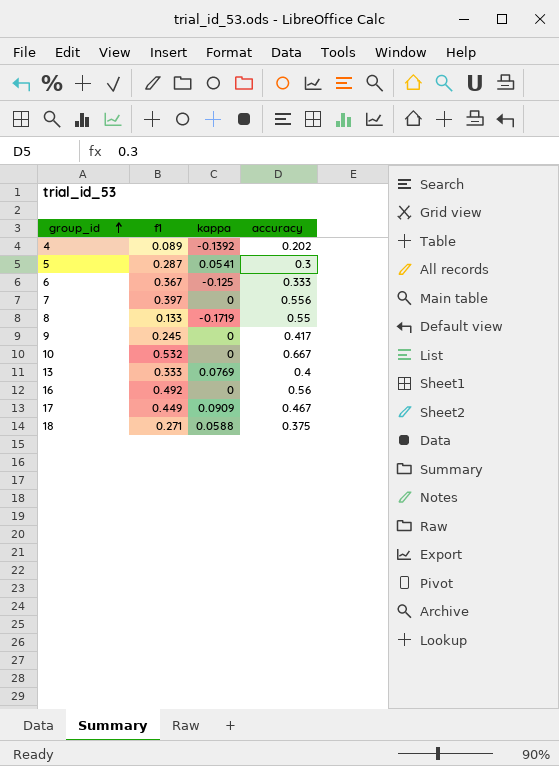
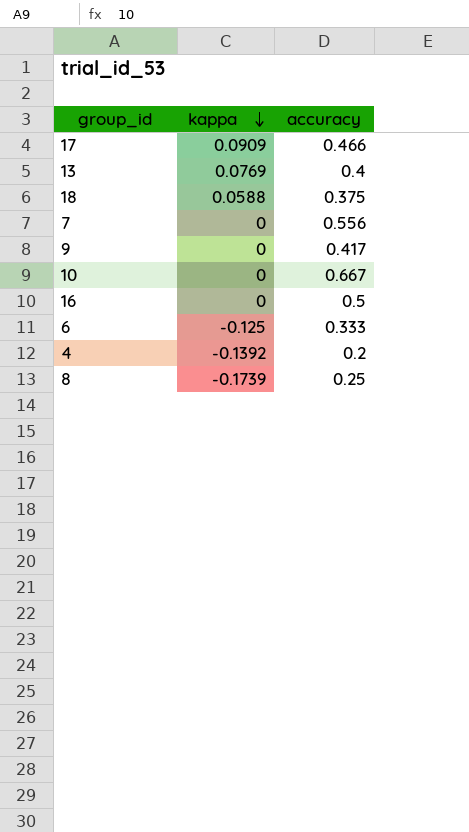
row order: group_id ascending -> kappa descending
column f1 | position: 2 -> none
row 5: 0.287 | 0.0541 | 0.3 -> none
17 | accuracy: 0.467 -> 0.466
16 | accuracy: 0.56 -> 0.5
4 | accuracy: 0.202 -> 0.2
8 | kappa: -0.1719 -> -0.1739
8 | accuracy: 0.55 -> 0.25

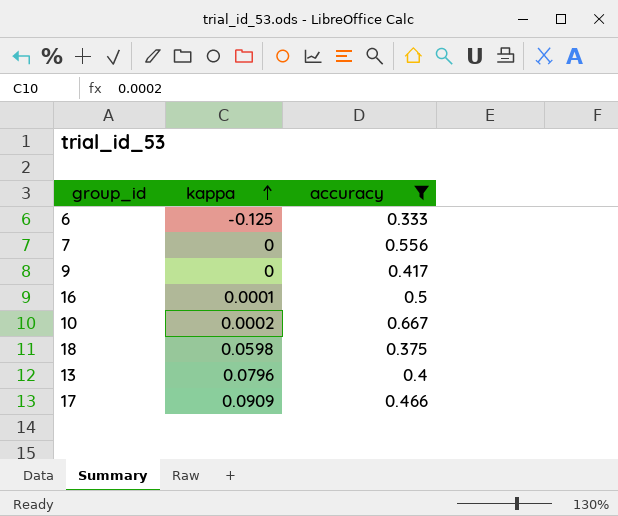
filter: none -> accuracy >= 0.333
row order: kappa descending -> kappa ascending
16 | kappa: 0 -> 0.0001
10 | kappa: 0 -> 0.0002
18 | kappa: 0.0588 -> 0.0598
13 | kappa: 0.0769 -> 0.0796

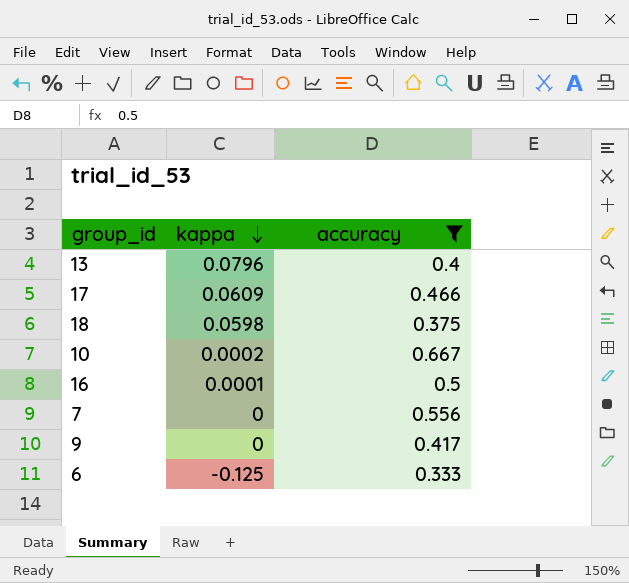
row order: kappa ascending -> kappa descending
17 | kappa: 0.0909 -> 0.0609

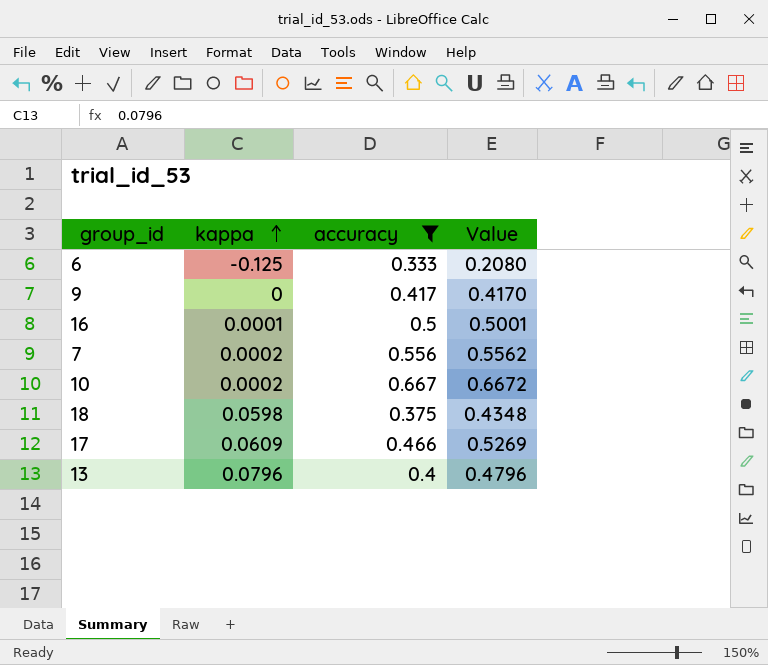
row order: kappa descending -> kappa ascending
column Value | formula: none -> [kappa] + [accuracy]
7 | kappa: 0 -> 0.0002

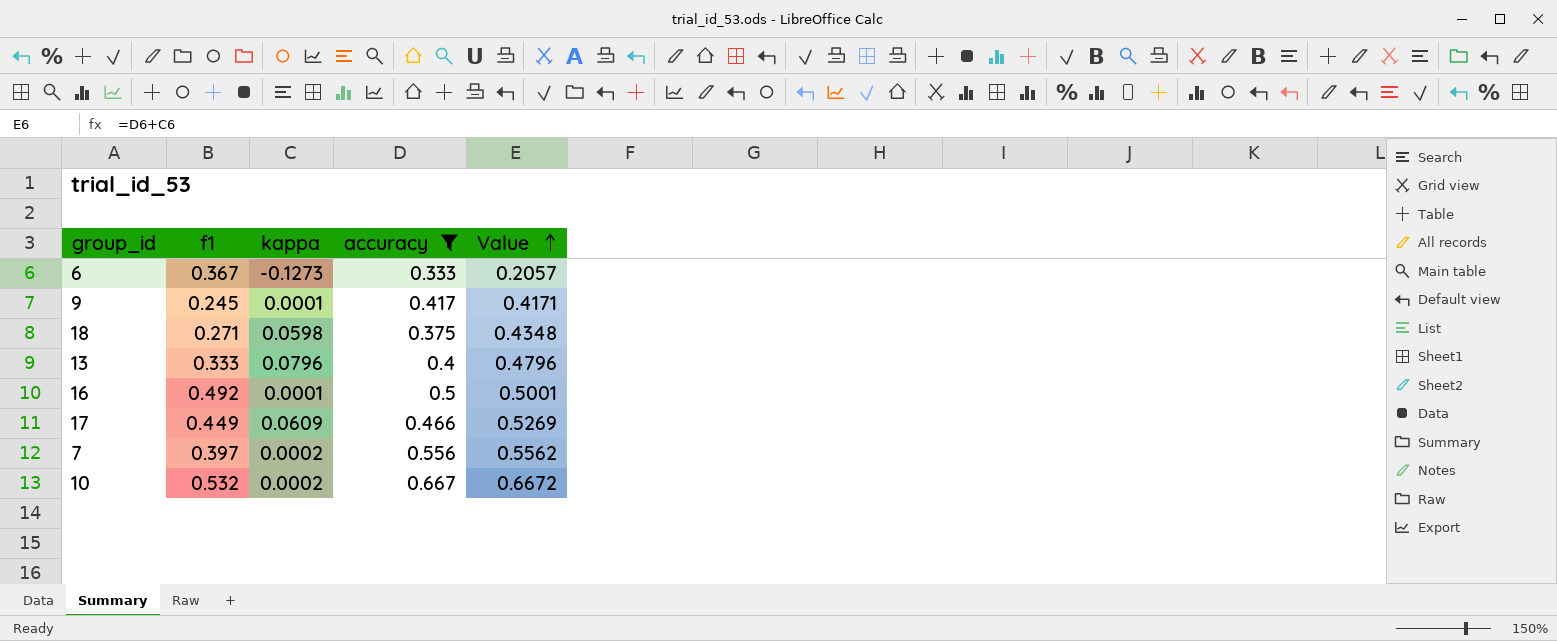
row order: kappa ascending -> Value ascending
column f1 | position: none -> 2
6 | kappa: -0.125 -> -0.1273
6 | Value: 0.2080 -> 0.2057
9 | kappa: 0 -> 0.0001
9 | Value: 0.4170 -> 0.4171

